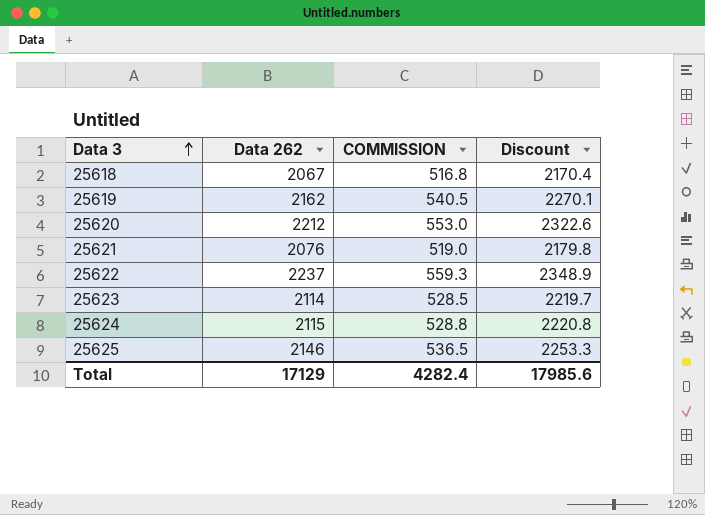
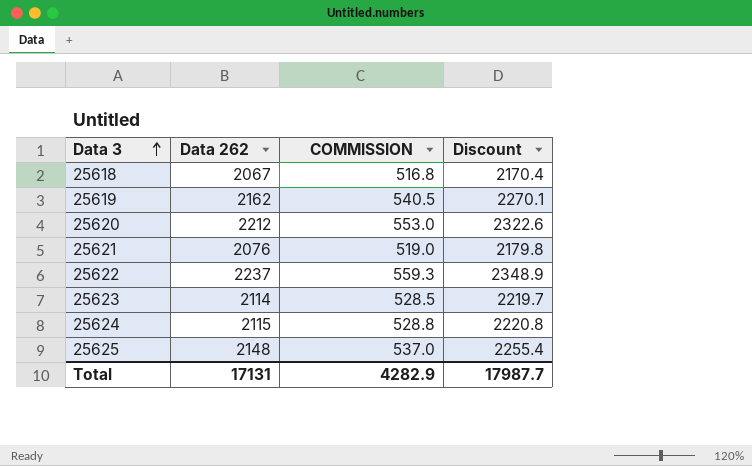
25625 | Data 262: 2146 -> 2148
25625 | COMMISSION: 536.5 -> 537.0
25625 | Discount: 2253.3 -> 2255.4
Total | Data 262: 17129 -> 17131
Total | COMMISSION: 4282.4 -> 4282.9
Total | Discount: 17985.6 -> 17987.7

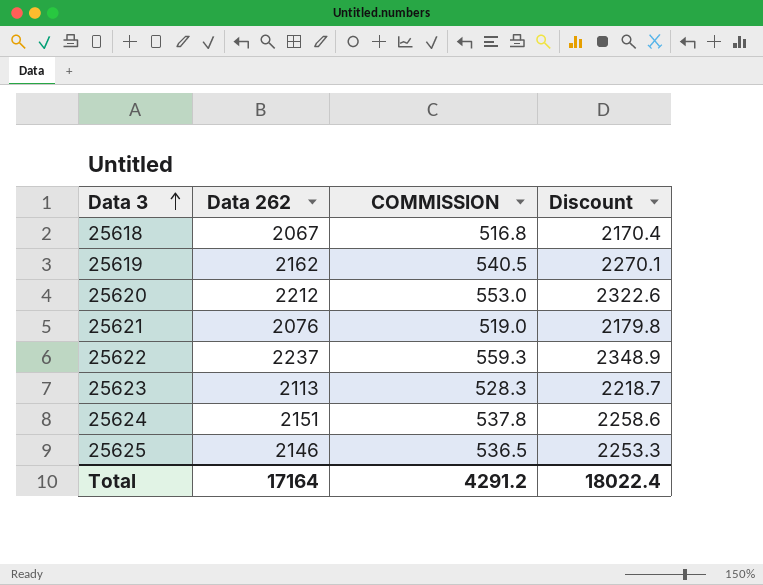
25623 | Data 262: 2114 -> 2113
25623 | COMMISSION: 528.5 -> 528.3
25623 | Discount: 2219.7 -> 2218.7
25624 | Data 262: 2115 -> 2151
25624 | COMMISSION: 528.8 -> 537.8
25624 | Discount: 2220.8 -> 2258.6
25625 | Data 262: 2148 -> 2146
25625 | COMMISSION: 537.0 -> 536.5
25625 | Discount: 2255.4 -> 2253.3
Total | Data 262: 17131 -> 17164
Total | COMMISSION: 4282.9 -> 4291.2
Total | Discount: 17987.7 -> 18022.4

